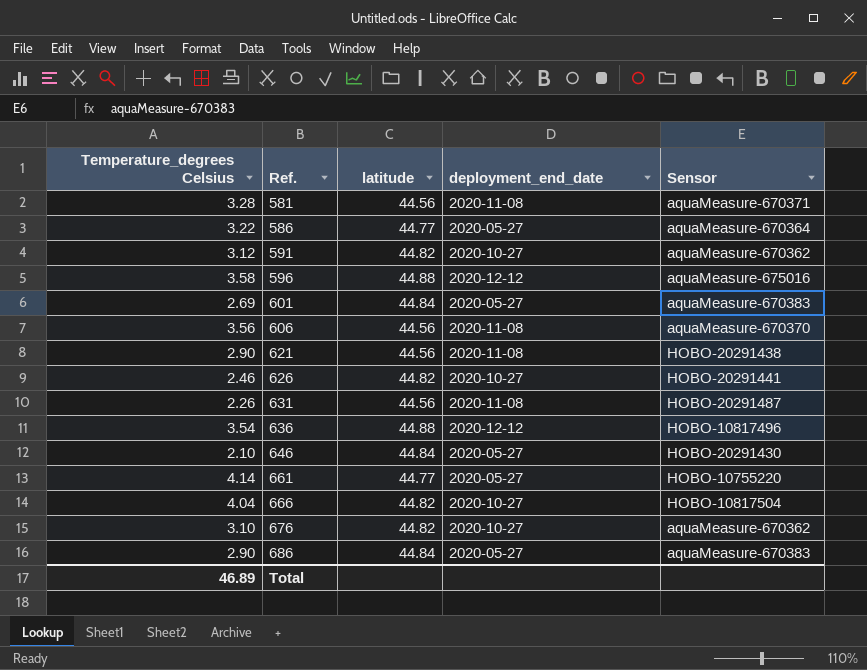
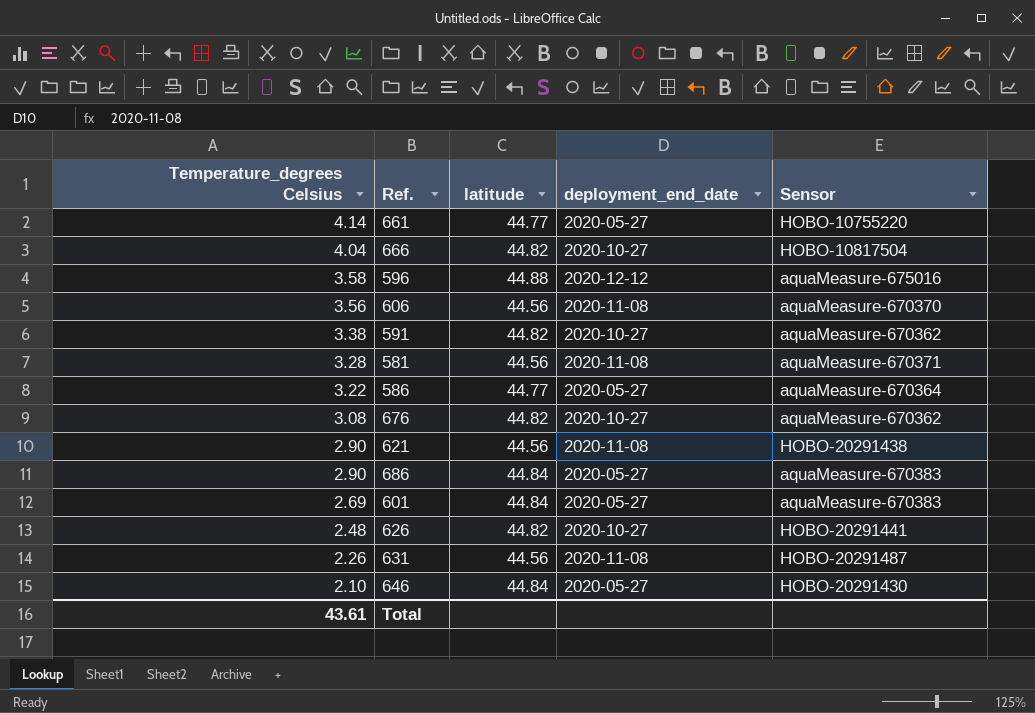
row order: Ref. ascending -> Temperature_degrees Celsius descending
row 636: 3.54 | 44.88 | 2020-12-12 | HOBO-10817496 -> none
591 | Temperature_degrees Celsius: 3.12 -> 3.38
676 | Temperature_degrees Celsius: 3.10 -> 3.08
626 | Temperature_degrees Celsius: 2.46 -> 2.48
Total | Temperature_degrees Celsius: 46.89 -> 43.61

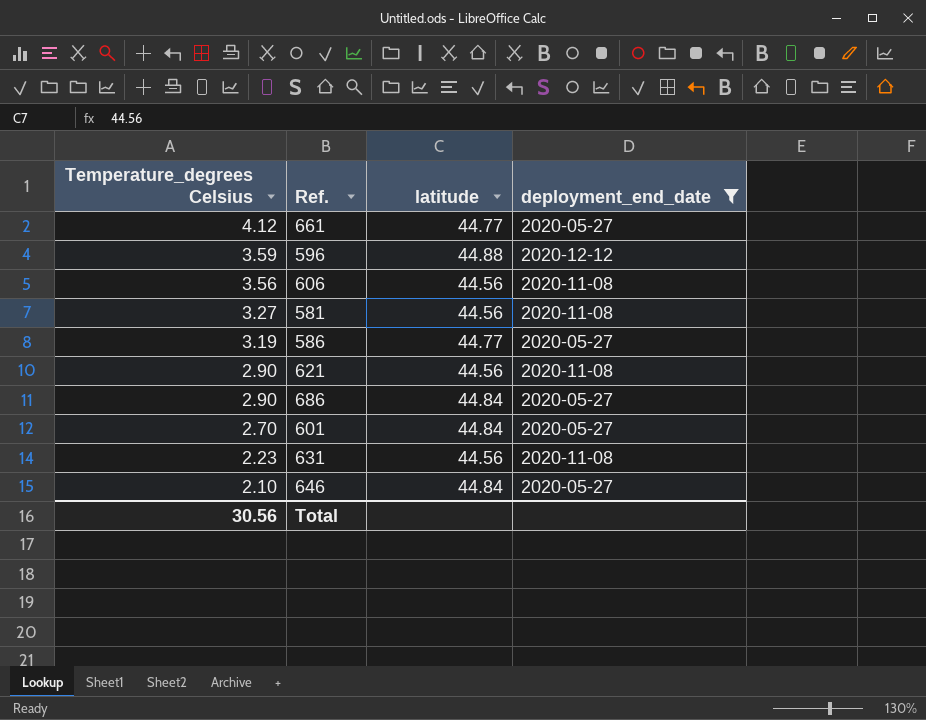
filter: none -> deployment_end_date != 2020-10-27
column Sensor | position: 5 -> none
661 | Temperature_degrees Celsius: 4.14 -> 4.12
596 | Temperature_degrees Celsius: 3.58 -> 3.59
581 | Temperature_degrees Celsius: 3.28 -> 3.27
586 | Temperature_degrees Celsius: 3.22 -> 3.19
601 | Temperature_degrees Celsius: 2.69 -> 2.70
631 | Temperature_degrees Celsius: 2.26 -> 2.23
Total | Temperature_degrees Celsius: 43.61 -> 30.56

